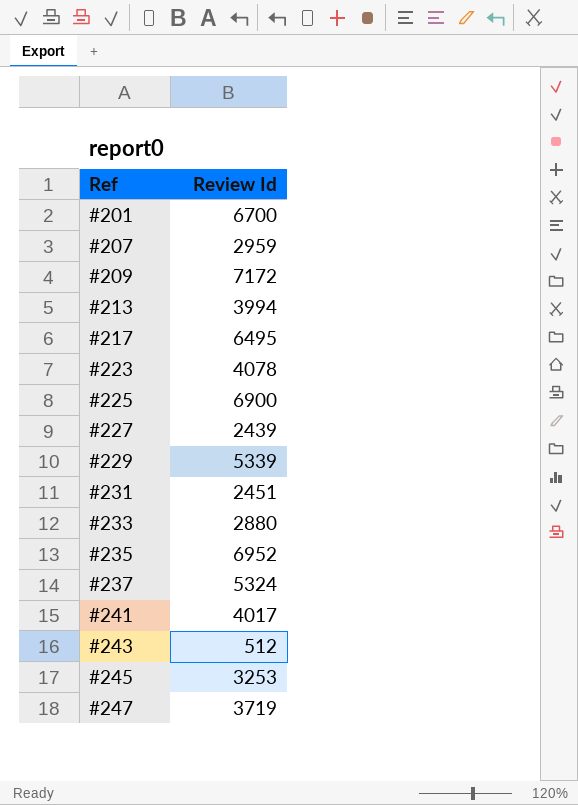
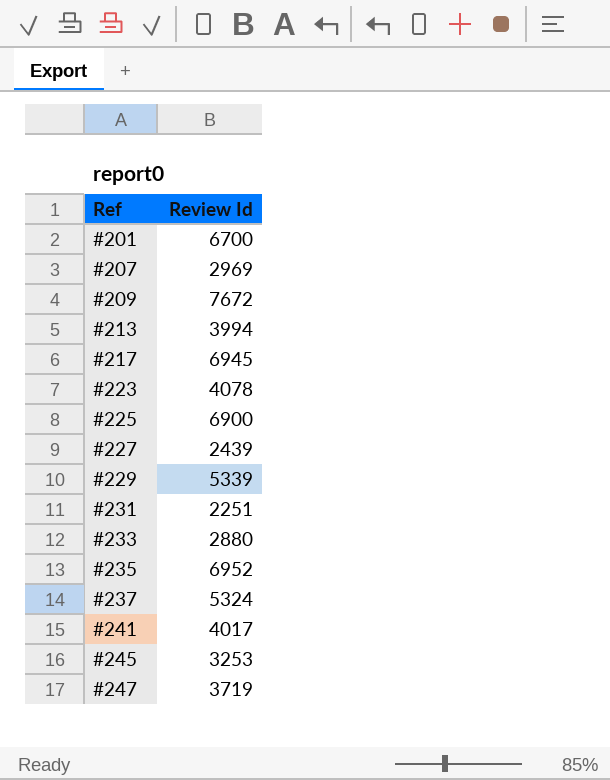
row #243: 512 -> none
#207 | Review Id: 2959 -> 2969
#209 | Review Id: 7172 -> 7672
#217 | Review Id: 6495 -> 6945
#231 | Review Id: 2451 -> 2251

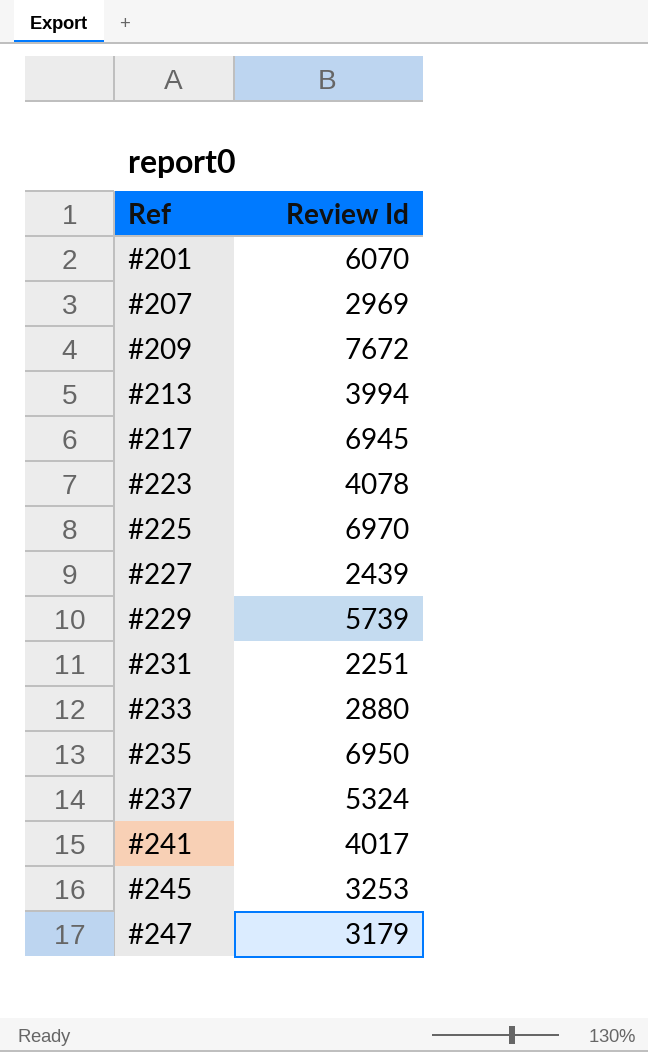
#201 | Review Id: 6700 -> 6070
#225 | Review Id: 6900 -> 6970
#229 | Review Id: 5339 -> 5739
#235 | Review Id: 6952 -> 6950
#247 | Review Id: 3719 -> 3179

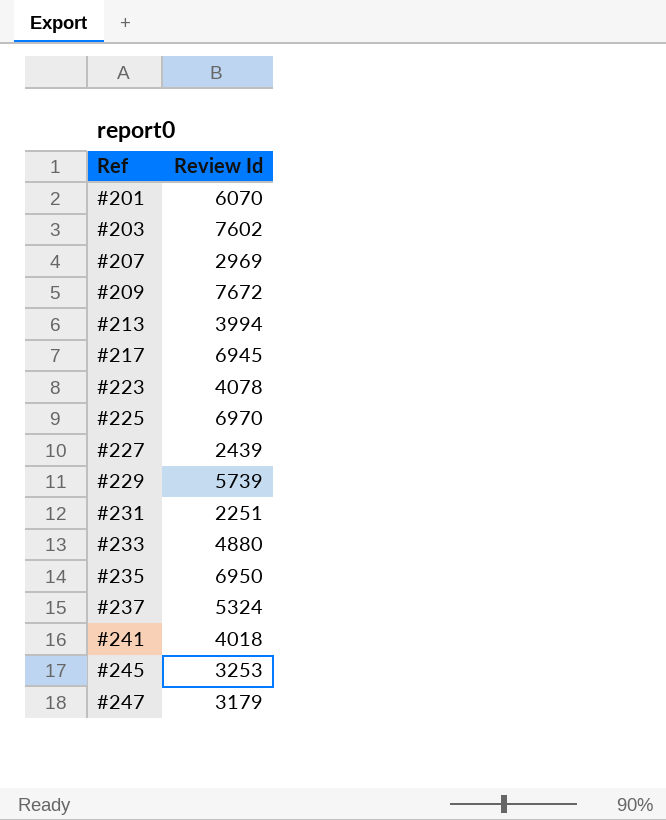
row #203: none -> 7602
#233 | Review Id: 2880 -> 4880
#241 | Review Id: 4017 -> 4018

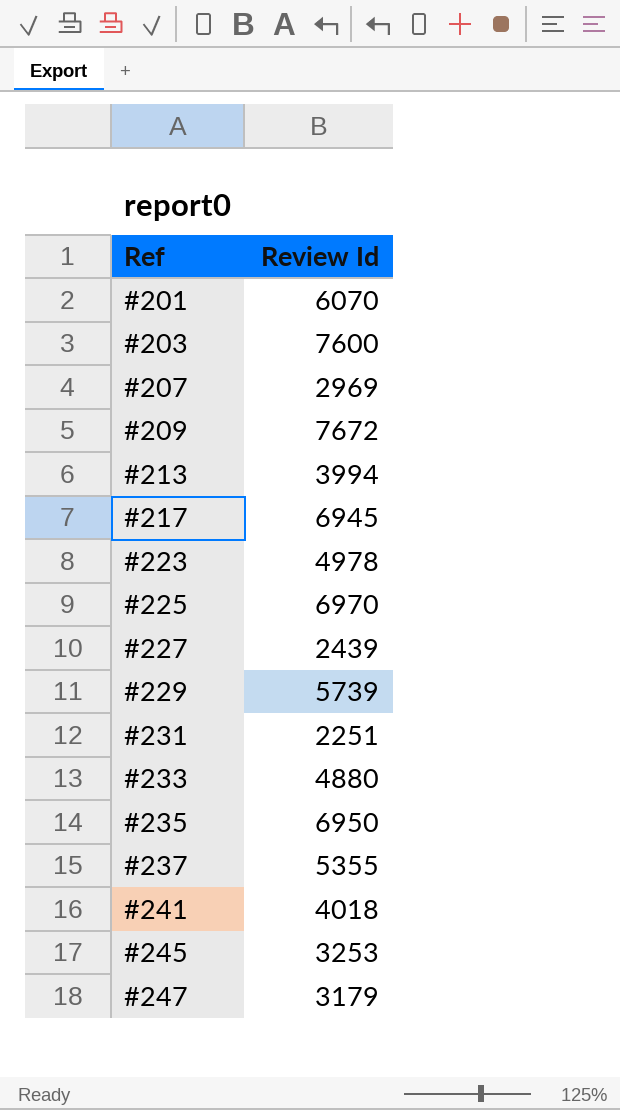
#203 | Review Id: 7602 -> 7600
#223 | Review Id: 4078 -> 4978
#237 | Review Id: 5324 -> 5355

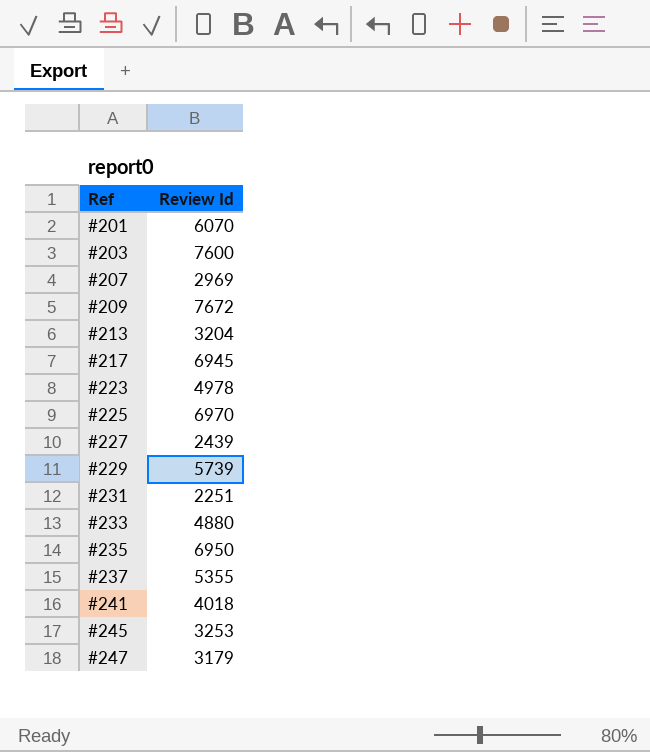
#213 | Review Id: 3994 -> 3204

